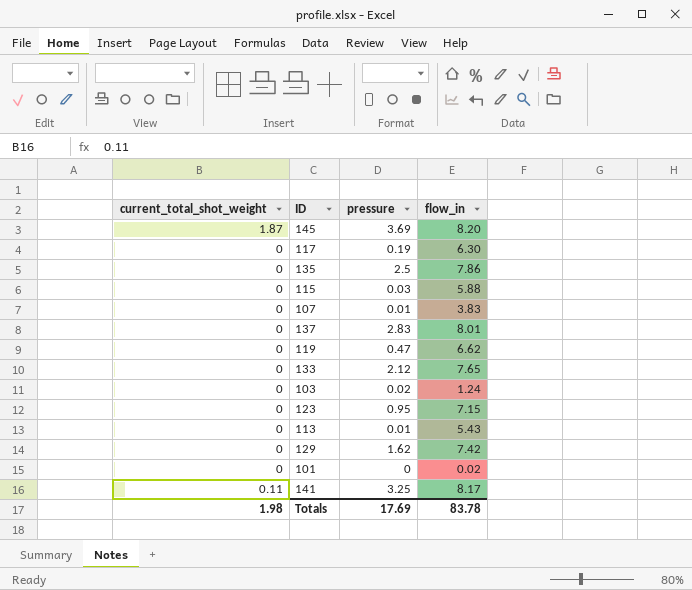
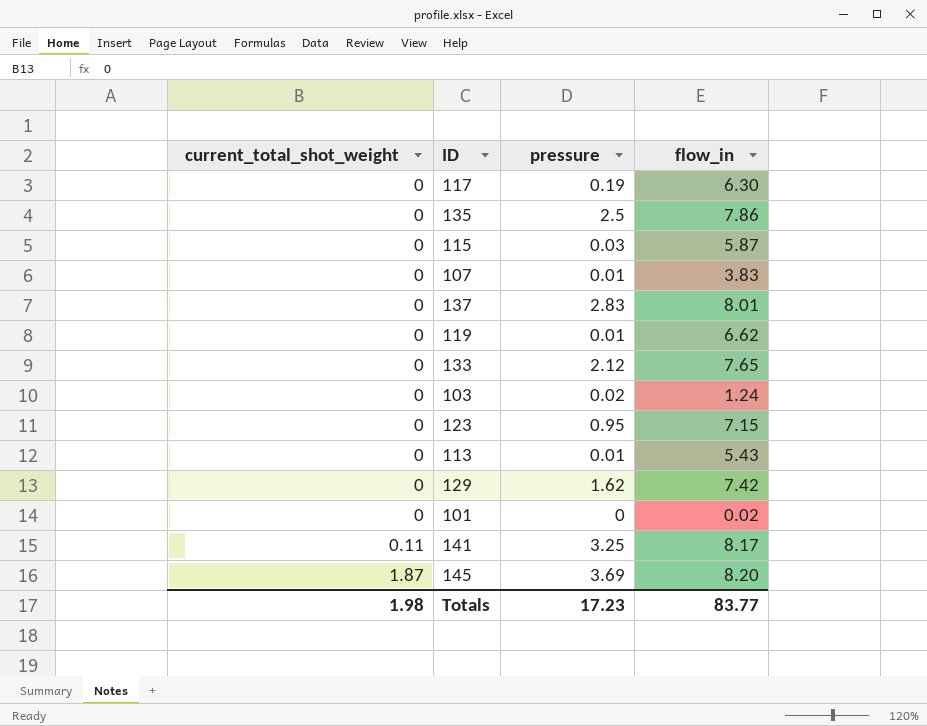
row order: none -> current_total_shot_weight ascending
115 | flow_in: 5.88 -> 5.87
119 | pressure: 0.47 -> 0.01
Totals | pressure: 17.69 -> 17.23
Totals | flow_in: 83.78 -> 83.77

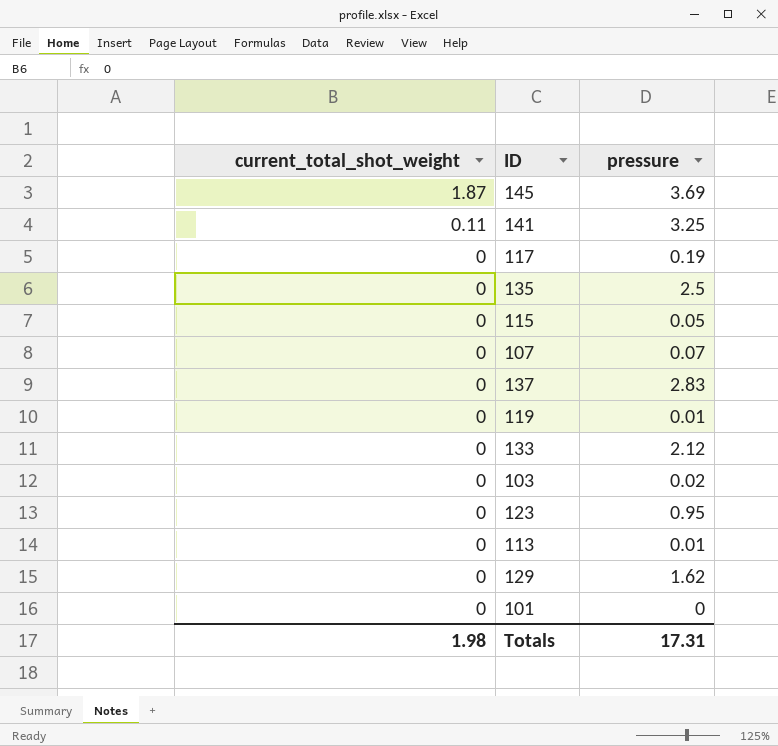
row order: current_total_shot_weight ascending -> current_total_shot_weight descending
column flow_in | position: 4 -> none
115 | pressure: 0.03 -> 0.05
107 | pressure: 0.01 -> 0.07
Totals | pressure: 17.23 -> 17.31

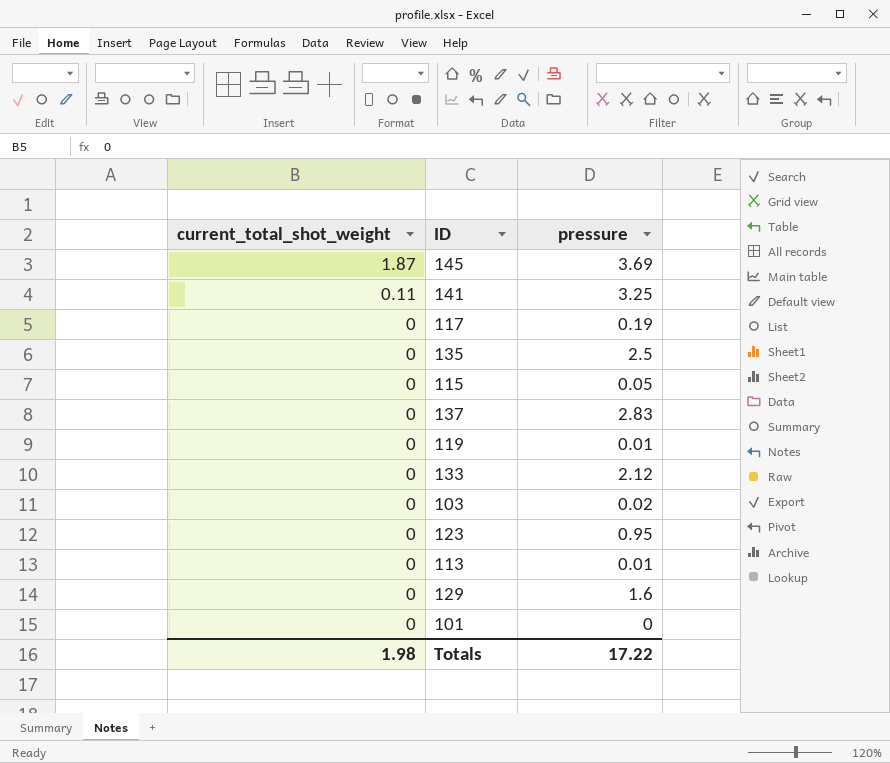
row 107: 0 | 0.07 -> none
129 | pressure: 1.62 -> 1.6
Totals | pressure: 17.31 -> 17.22

